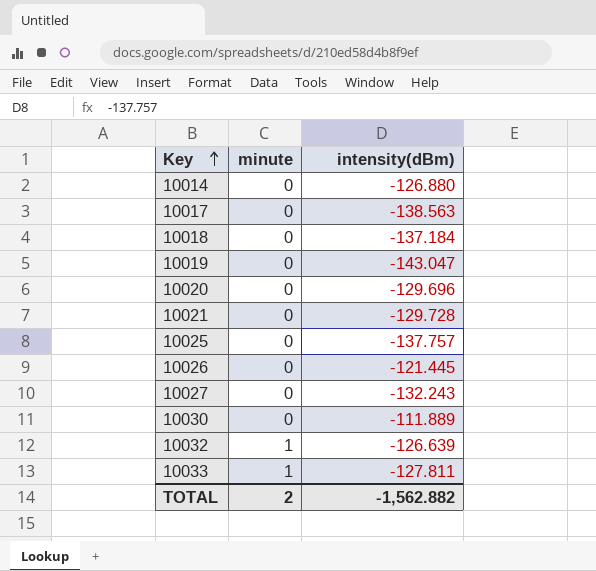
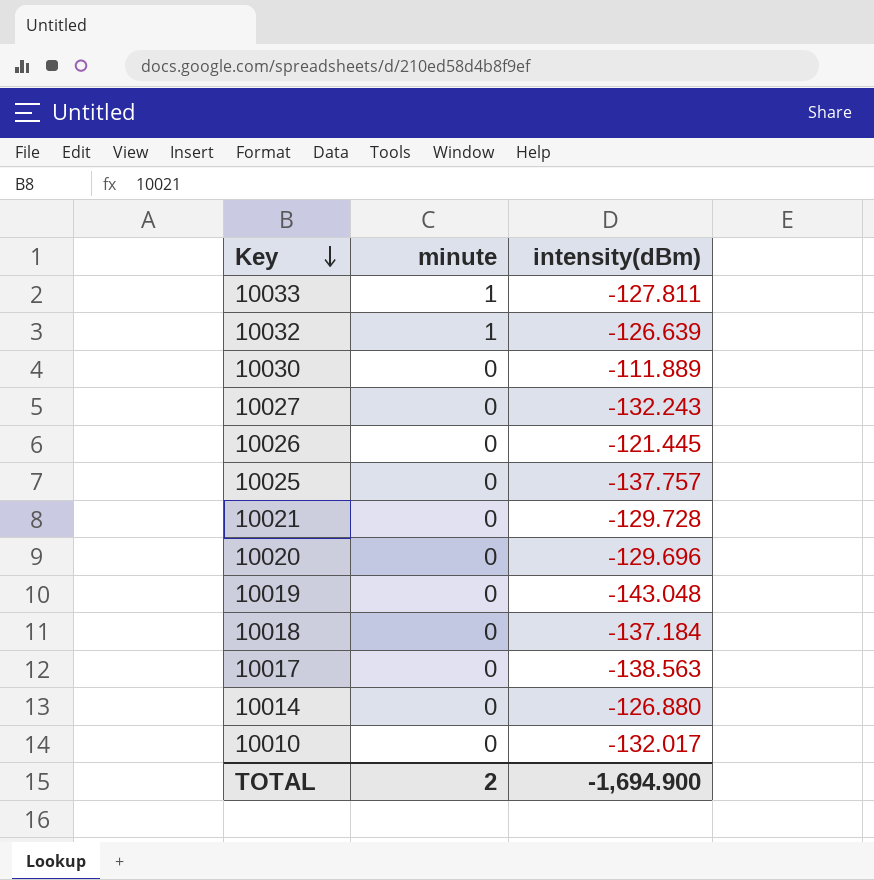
row order: Key ascending -> Key descending
10019 | intensity(dBm): -143.047 -> -143.048
row 10010: none -> 0 | -132.017
TOTAL | intensity(dBm): -1,562.882 -> -1,694.900

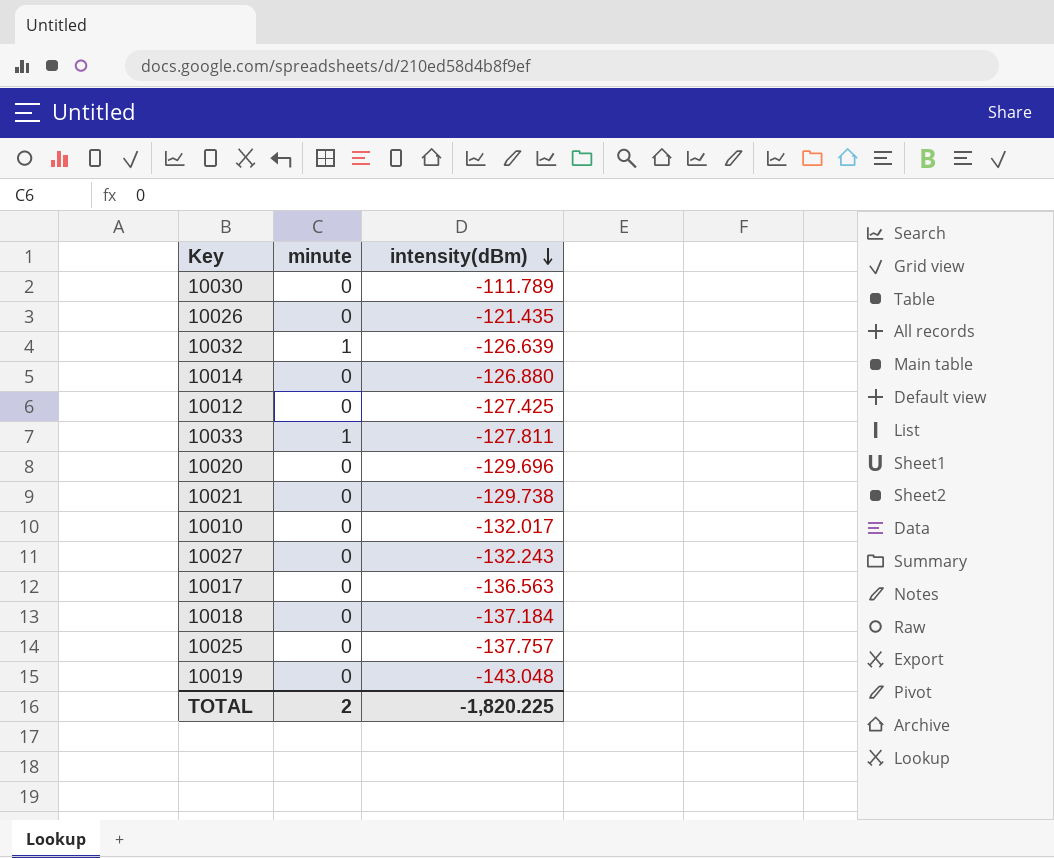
row order: Key descending -> intensity(dBm) descending
10030 | intensity(dBm): -111.889 -> -111.789
10026 | intensity(dBm): -121.445 -> -121.435
row 10012: none -> 0 | -127.425
10021 | intensity(dBm): -129.728 -> -129.738
10017 | intensity(dBm): -138.563 -> -136.563
TOTAL | intensity(dBm): -1,694.900 -> -1,820.225

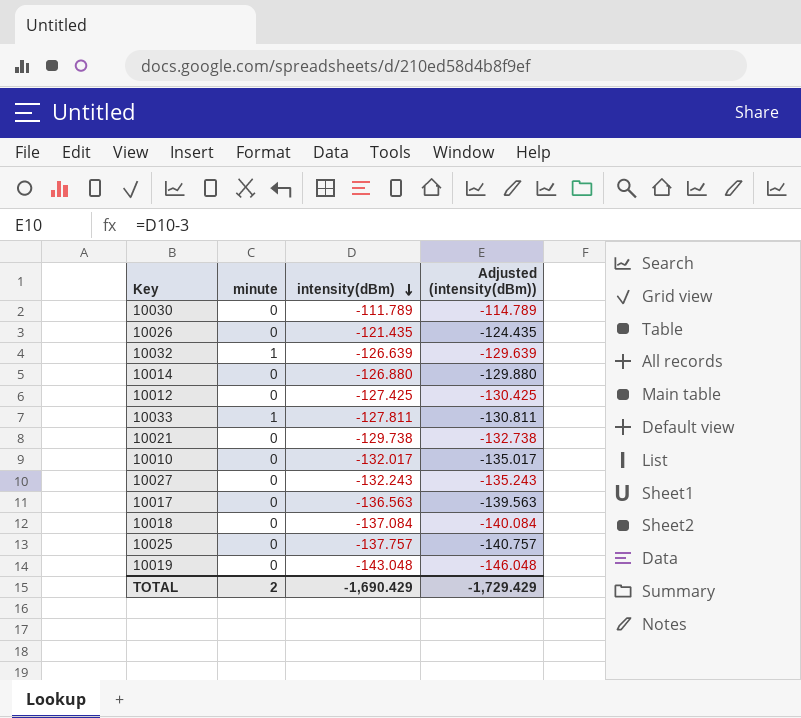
column Adjusted (intensity(dBm)) | formula: none -> [intensity(dBm)] - 3
row 10020: 0 | -129.696 -> none
10018 | intensity(dBm): -137.184 -> -137.084
TOTAL | intensity(dBm): -1,820.225 -> -1,690.429

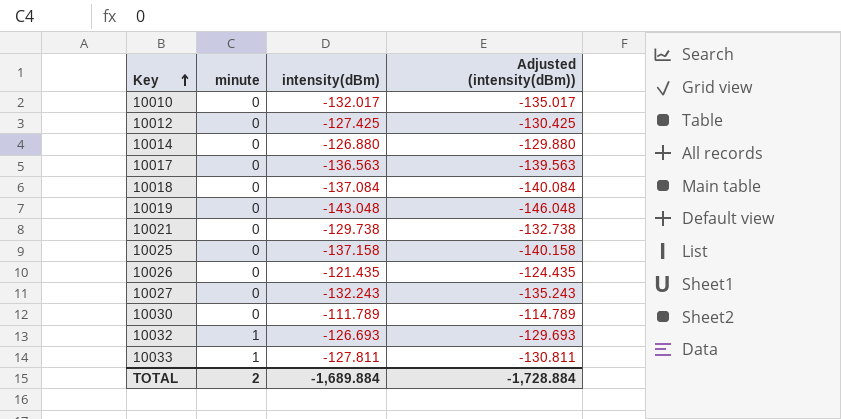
row order: intensity(dBm) descending -> Key ascending
10025 | intensity(dBm): -137.757 -> -137.158
10025 | Adjusted (intensity(dBm)): -140.757 -> -140.158
10032 | intensity(dBm): -126.639 -> -126.693
10032 | Adjusted (intensity(dBm)): -129.639 -> -129.693
TOTAL | intensity(dBm): -1,690.429 -> -1,689.884
TOTAL | Adjusted (intensity(dBm)): -1,729.429 -> -1,728.884

